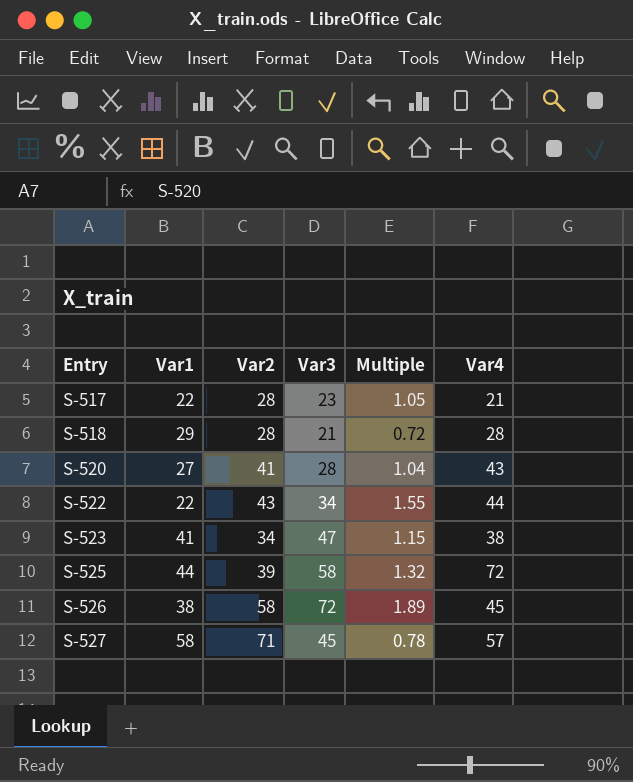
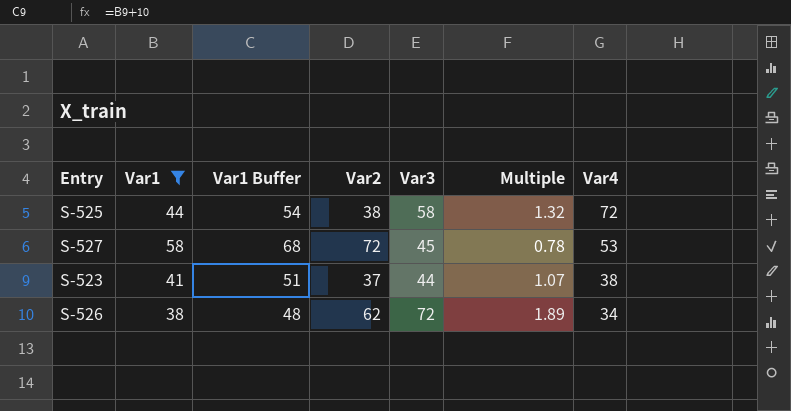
filter: none -> Var1 >= 38
row order: Entry ascending -> Var4 descending
column Var1 Buffer | formula: none -> [Var1] + 10
S-525 | Var2: 39 -> 38
S-527 | Var2: 71 -> 72
S-527 | Var4: 57 -> 53
S-523 | Var2: 34 -> 37
S-523 | Var3: 47 -> 44
S-523 | Multiple: 1.15 -> 1.07
S-526 | Var2: 58 -> 62
S-526 | Var4: 45 -> 34

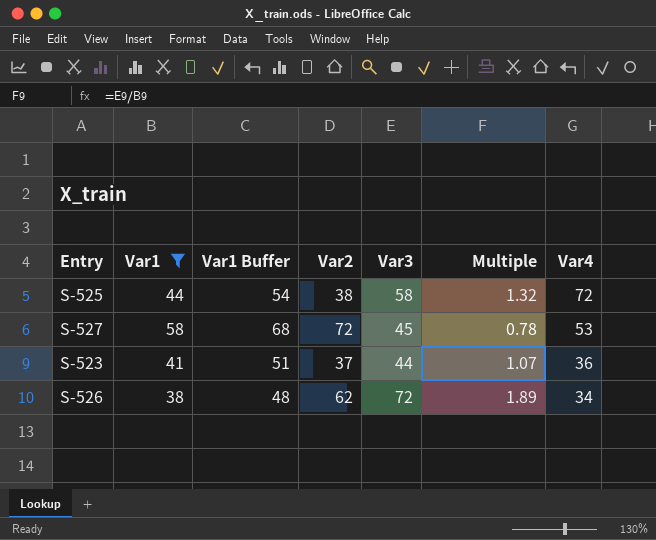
S-523 | Var4: 38 -> 36

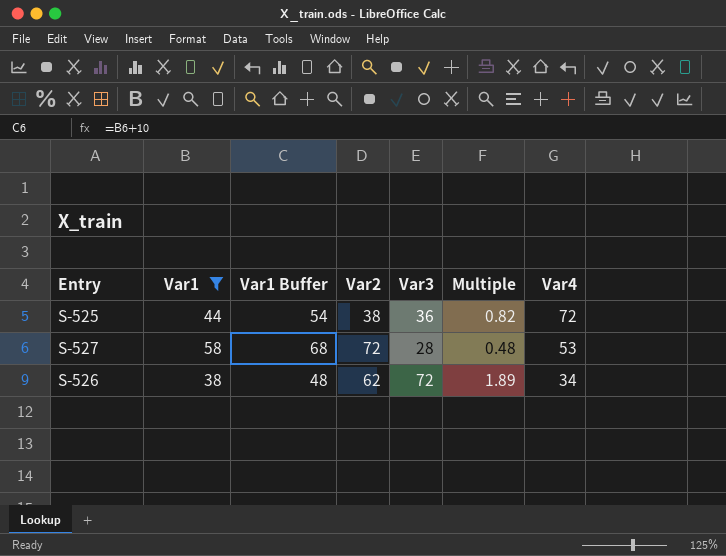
row S-523: 41 | 51 | 37 | 44 | 1.07 | 36 -> none
S-525 | Var3: 58 -> 36
S-525 | Multiple: 1.32 -> 0.82
S-527 | Var3: 45 -> 28
S-527 | Multiple: 0.78 -> 0.48

